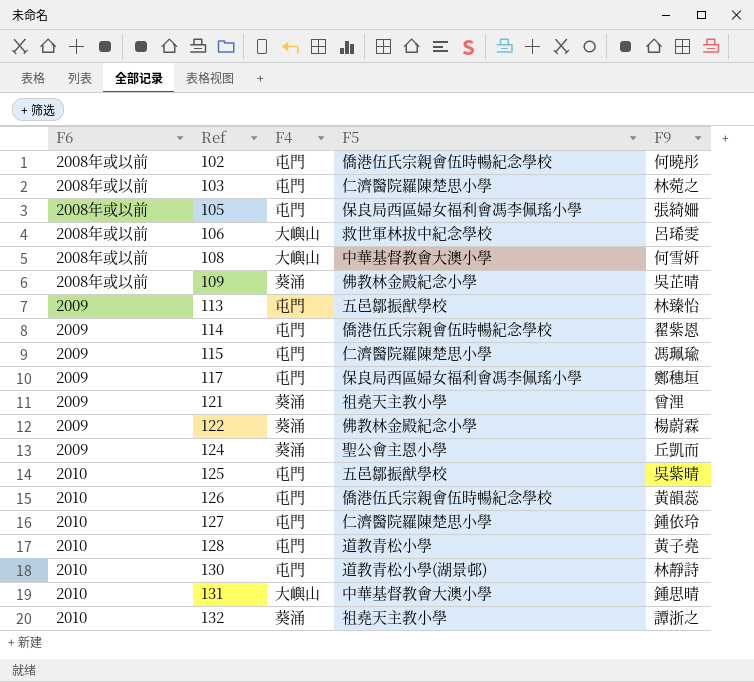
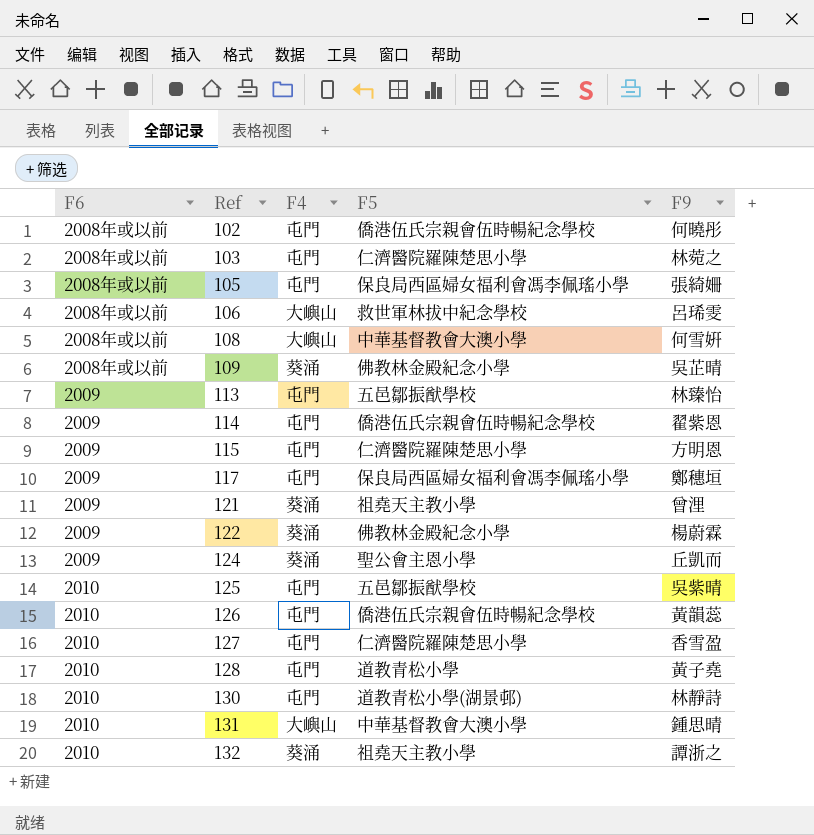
115 | F9: 馮珮瑜 -> 方明恩
127 | F9: 鍾依玲 -> 香雪盈

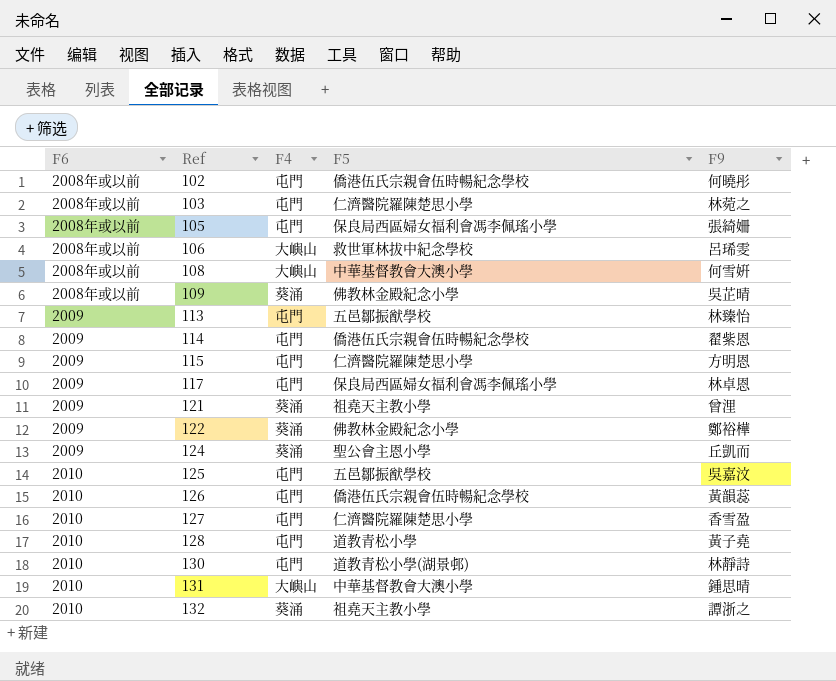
117 | F9: 鄭穗垣 -> 林卓恩
122 | F9: 楊蔚霖 -> 鄭裕樺
125 | F9: 吳紫晴 -> 吳嘉汶

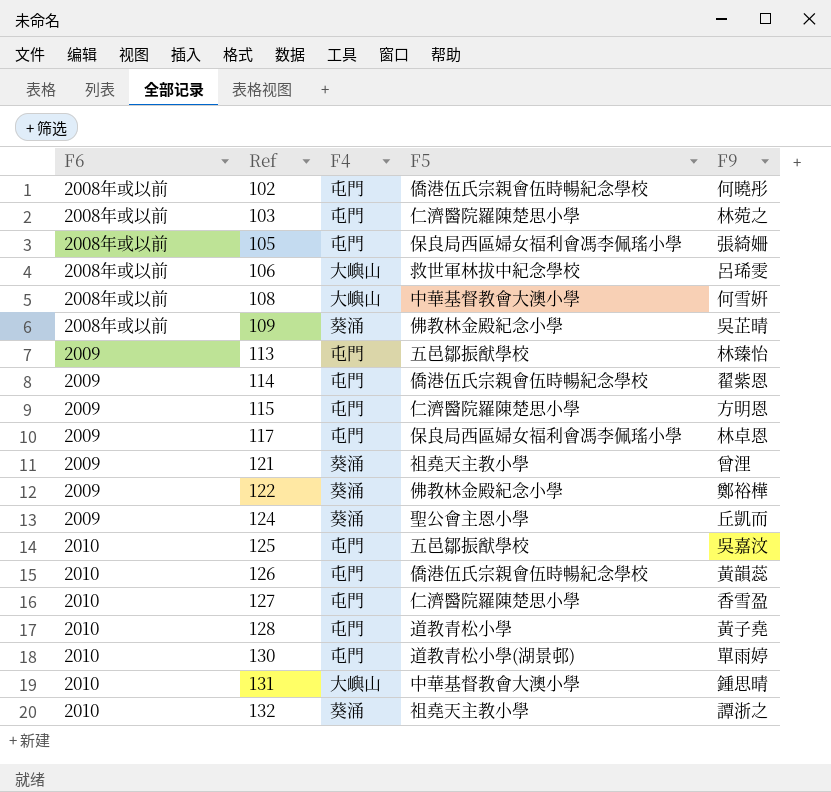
130 | F9: 林靜詩 -> 單雨婷

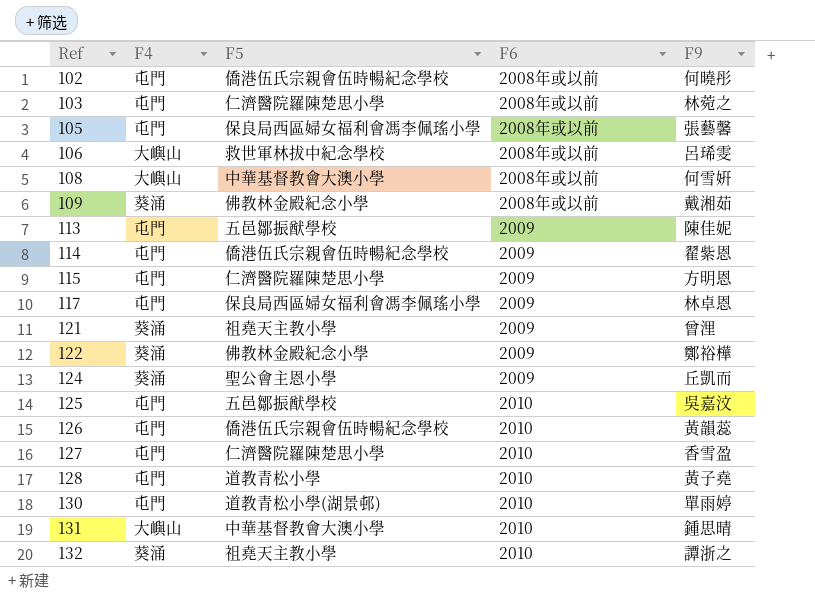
column F6 | position: 1 -> 4
105 | F9: 張綺姍 -> 張藝馨
109 | F9: 吳芷晴 -> 戴湘茹
113 | F9: 林臻怡 -> 陳佳妮

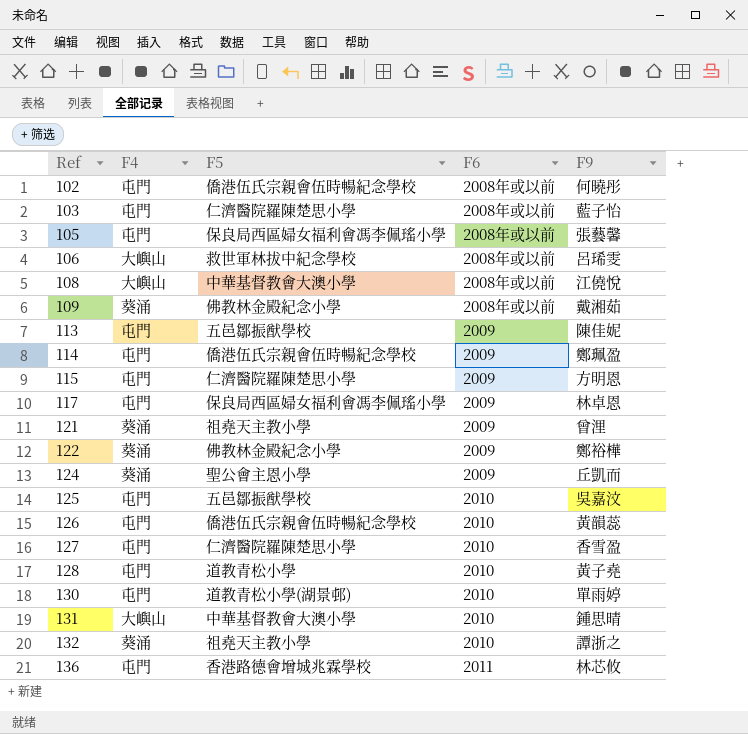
103 | F9: 林菀之 -> 藍子怡
108 | F9: 何雪姸 -> 江僥悅
114 | F9: 翟紫恩 -> 鄭珮盈
row 136: none -> 屯門 | 香港路德會增城兆霖學校 | 2011 | 林芯攸

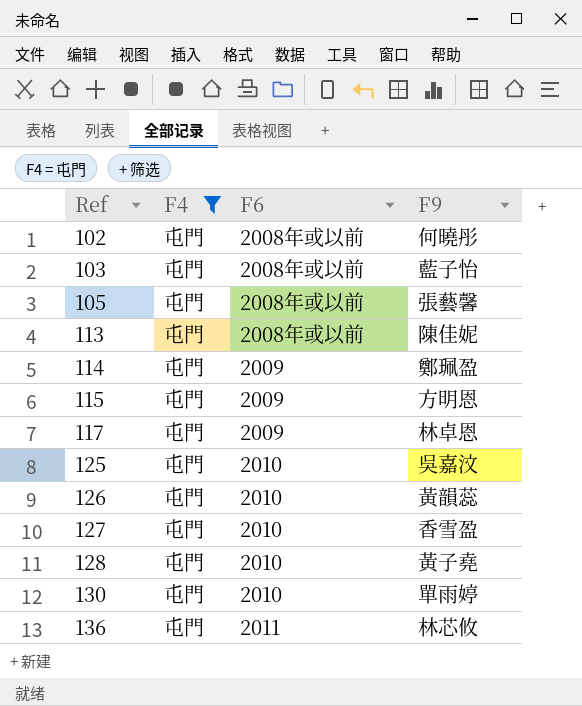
filter: none -> F4 = 屯門
column F5 | position: 3 -> none
113 | F6: 2009 -> 2008年或以前

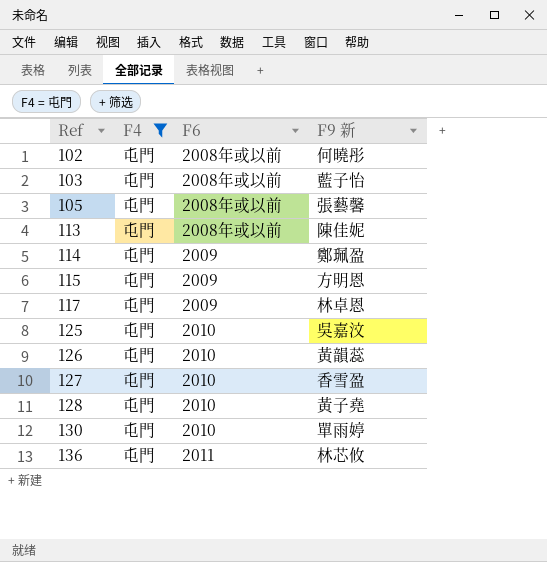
column name: F9 -> F9 新

